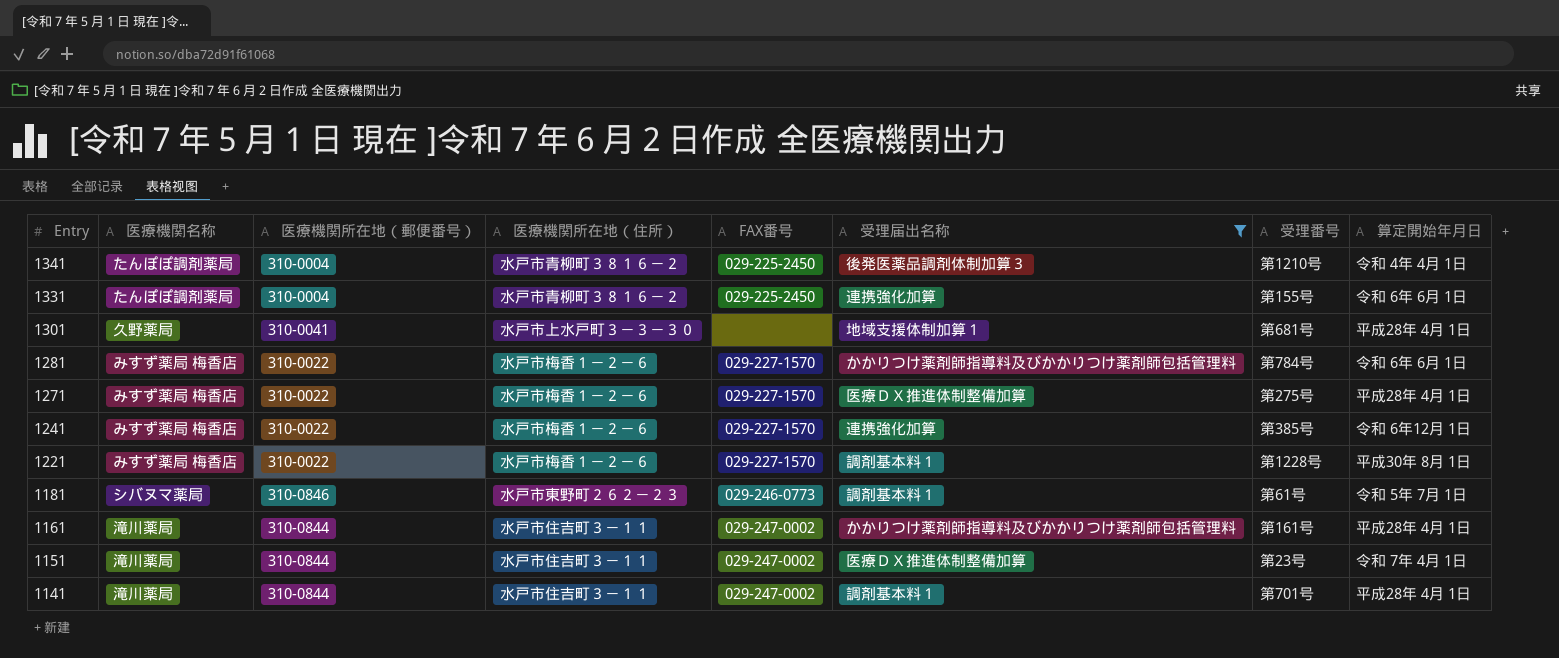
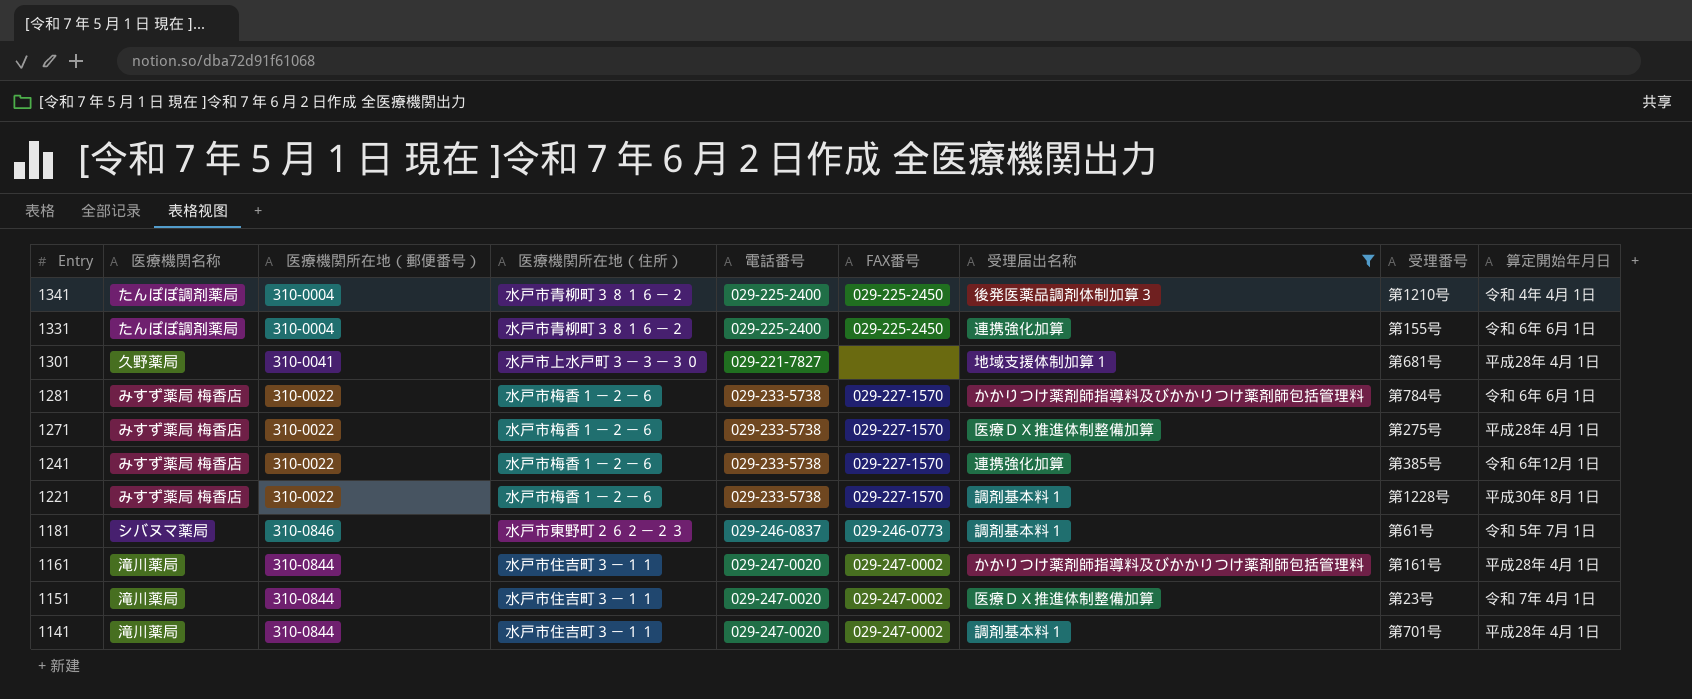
column 電話番号 | position: none -> 5

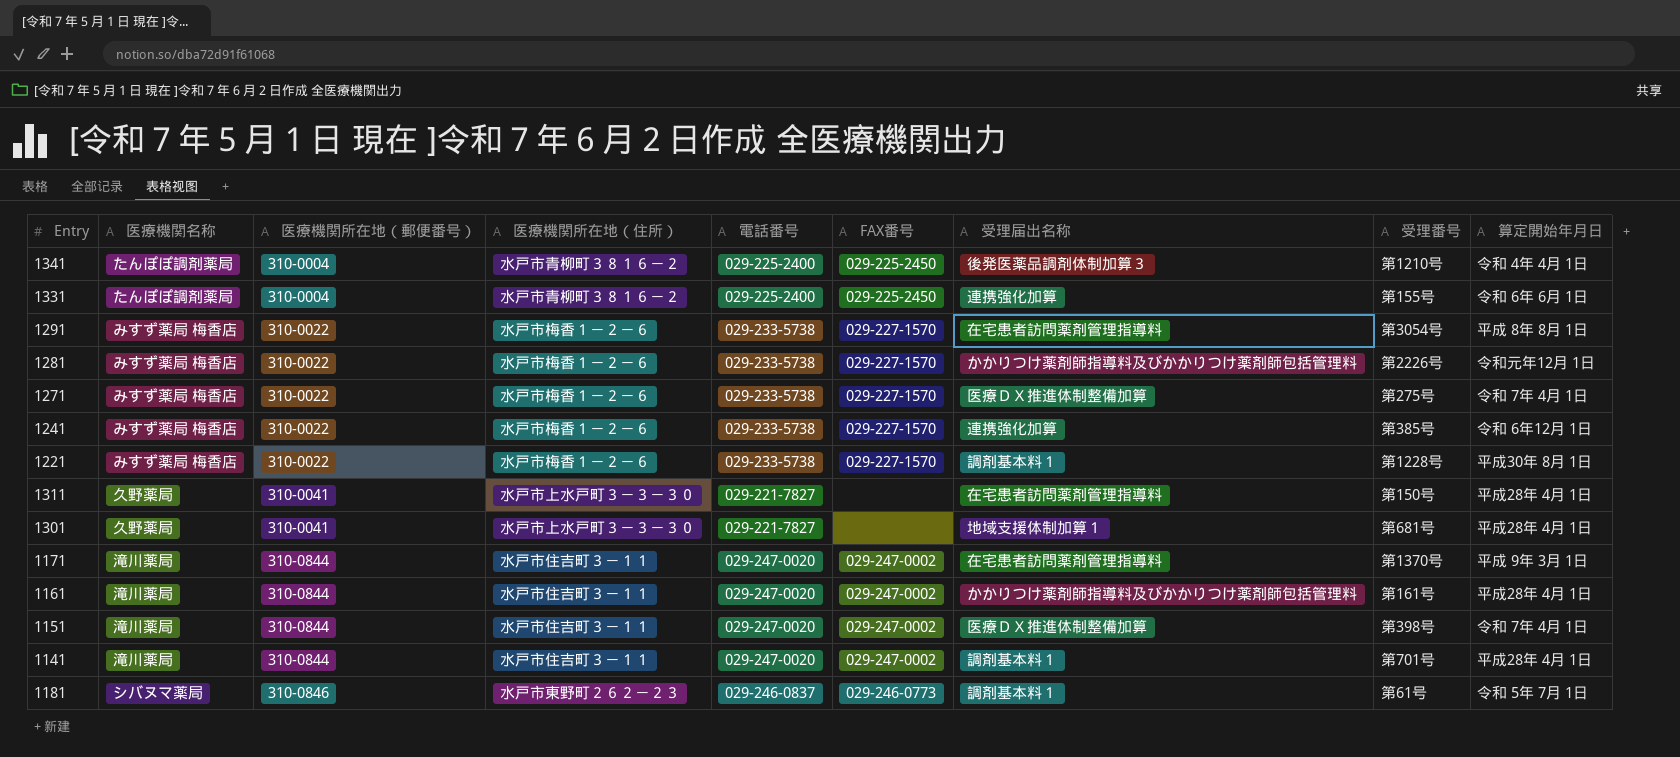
filter: 受理届出名称 != 在宅患者訪問薬剤管理指導料 -> none
row order: Entry descending -> 医療機関所在地（郵便番号） ascending
1281 | 受理番号: 第784号 -> 第2226号
1281 | 算定開始年月日: 令和 6年 6月 1日 -> 令和元年12月 1日
1271 | 算定開始年月日: 平成28年 4月 1日 -> 令和 7年 4月 1日
1151 | 受理番号: 第23号 -> 第398号

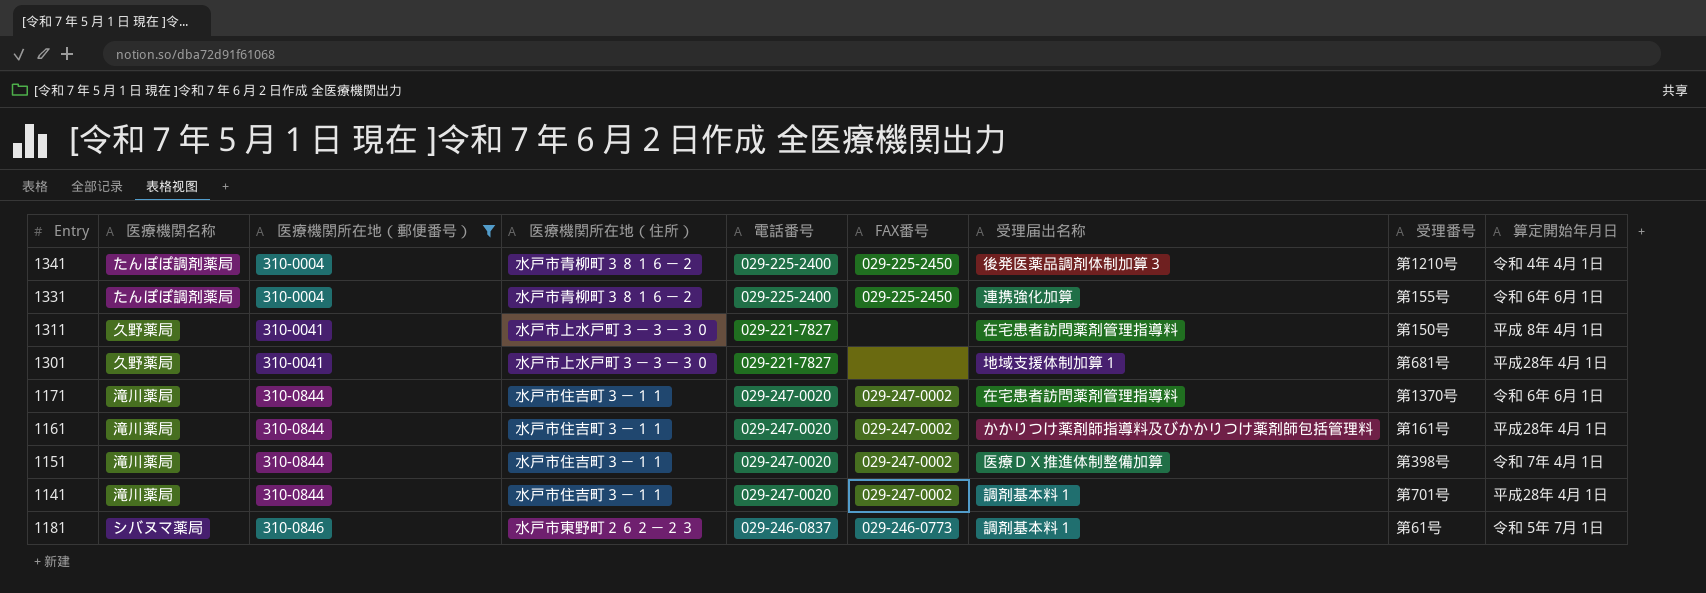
filter: none -> 医療機関所在地（郵便番号） != 310-0022
1311 | 算定開始年月日: 平成28年 4月 1日 -> 平成 8年 4月 1日
1171 | 算定開始年月日: 平成 9年 3月 1日 -> 令和 6年 6月 1日

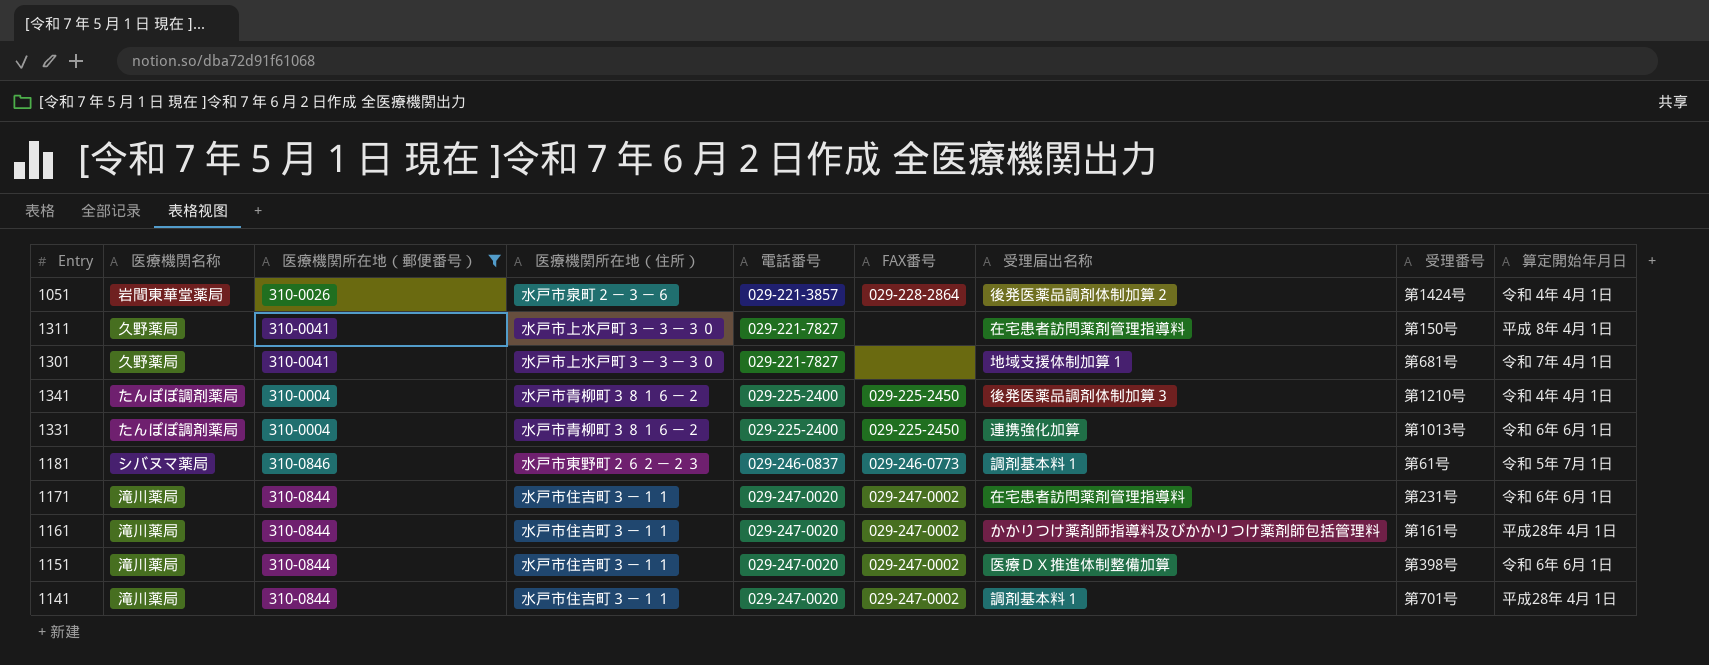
row order: 医療機関所在地（郵便番号） ascending -> 電話番号 ascending
row 1051: none -> 岩間東華堂薬局 | 310-0026 | 水戸市泉町２－３－６ | 029-221-3857 | 029-228-2864 | 後発医薬品調剤体制加算２ | 第1424号 | 令和 4年 4月 1日
1301 | 算定開始年月日: 平成28年 4月 1日 -> 令和 7年 4月 1日
1331 | 受理番号: 第155号 -> 第1013号
1171 | 受理番号: 第1370号 -> 第231号
1151 | 算定開始年月日: 令和 7年 4月 1日 -> 令和 6年 6月 1日

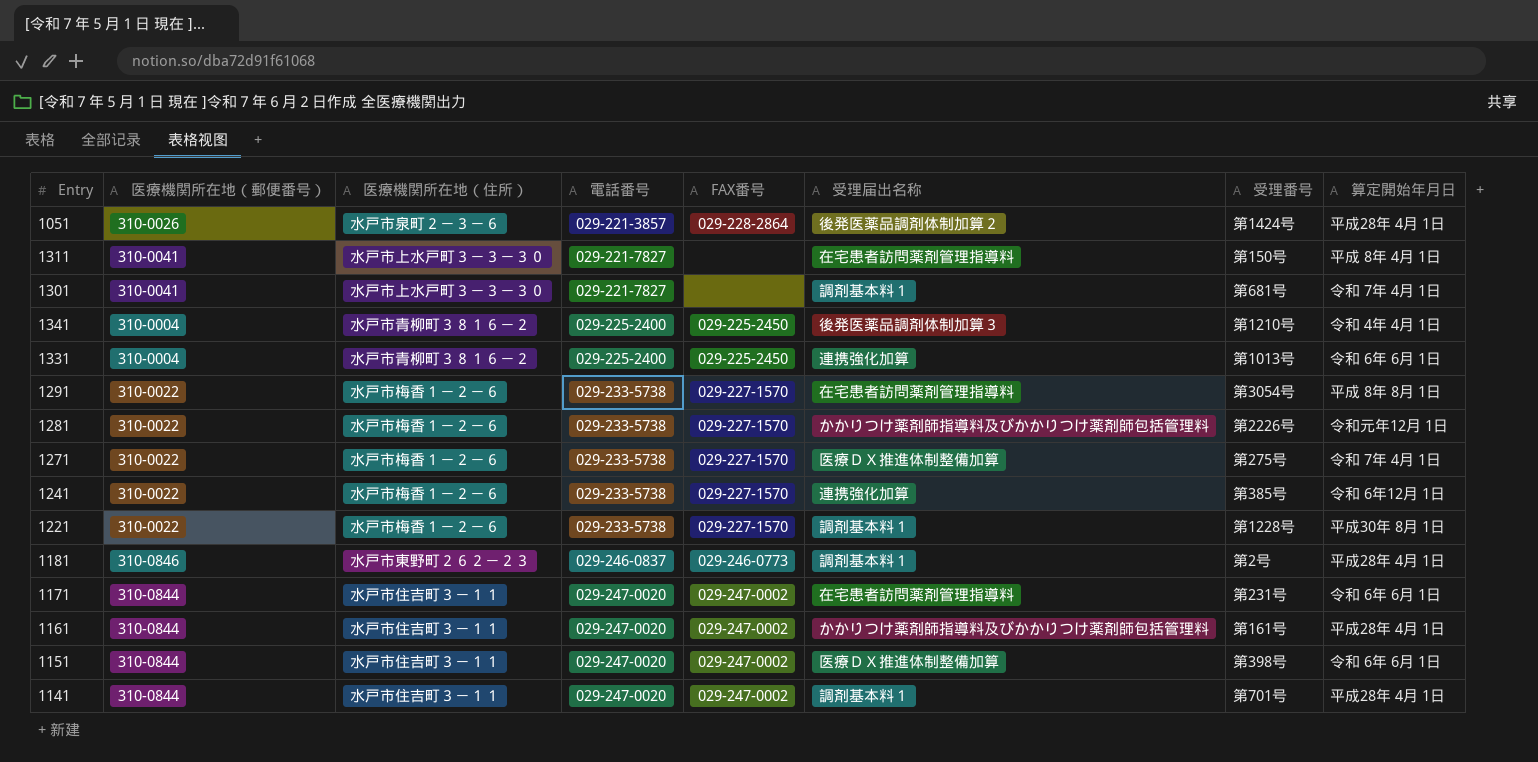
filter: 医療機関所在地（郵便番号） != 310-0022 -> none
column 医療機関名称 | position: 2 -> none
1051 | 算定開始年月日: 令和 4年 4月 1日 -> 平成28年 4月 1日
1301 | 受理届出名称: 地域支援体制加算１ -> 調剤基本料１
1181 | 受理番号: 第61号 -> 第2号
1181 | 算定開始年月日: 令和 5年 7月 1日 -> 平成28年 4月 1日

